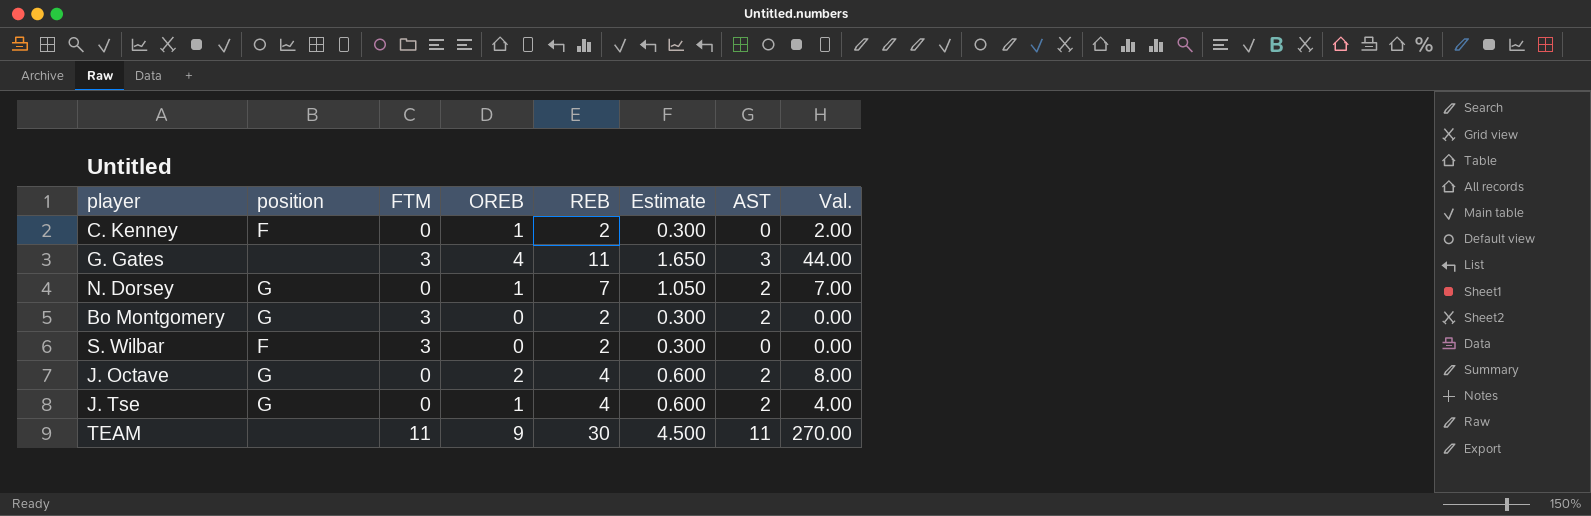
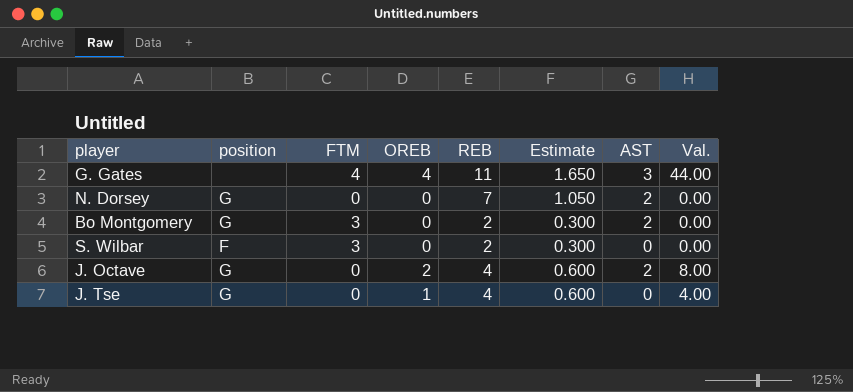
row C. Kenney: F | 0 | 1 | 2 | 0.300 | 0 | 2.00 -> none
row TEAM: none | 11 | 9 | 30 | 4.500 | 11 | 270.00 -> none
G. Gates | FTM: 3 -> 4
N. Dorsey | OREB: 1 -> 0
N. Dorsey | Val.: 7.00 -> 0.00
J. Tse | AST: 2 -> 0

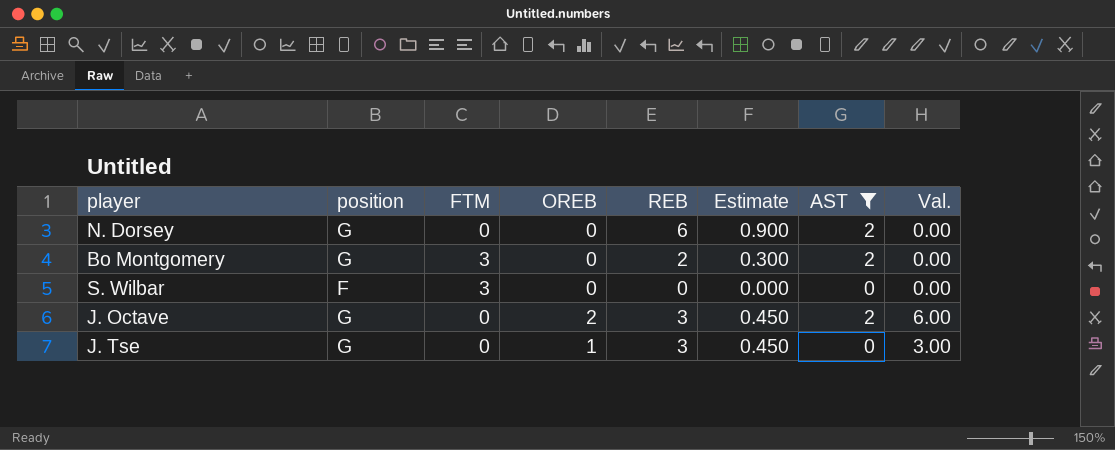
filter: none -> AST != 3
N. Dorsey | REB: 7 -> 6
N. Dorsey | Estimate: 1.050 -> 0.900
S. Wilbar | REB: 2 -> 0
S. Wilbar | Estimate: 0.300 -> 0.000
J. Octave | REB: 4 -> 3
J. Octave | Estimate: 0.600 -> 0.450
J. Octave | Val.: 8.00 -> 6.00
J. Tse | REB: 4 -> 3
J. Tse | Estimate: 0.600 -> 0.450
J. Tse | Val.: 4.00 -> 3.00

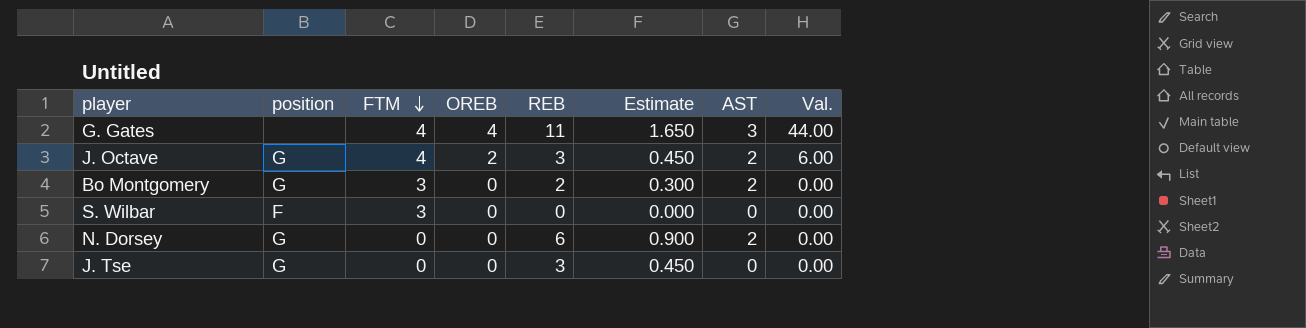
filter: AST != 3 -> none
row order: none -> FTM descending
J. Octave | FTM: 0 -> 4
J. Tse | OREB: 1 -> 0
J. Tse | Val.: 3.00 -> 0.00

